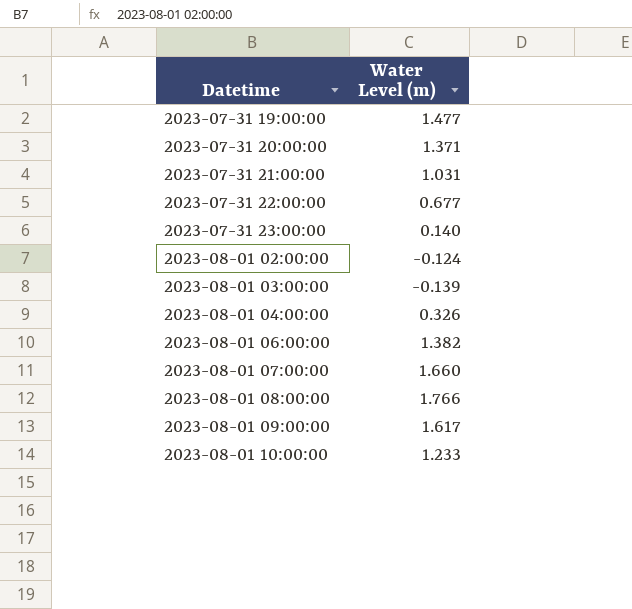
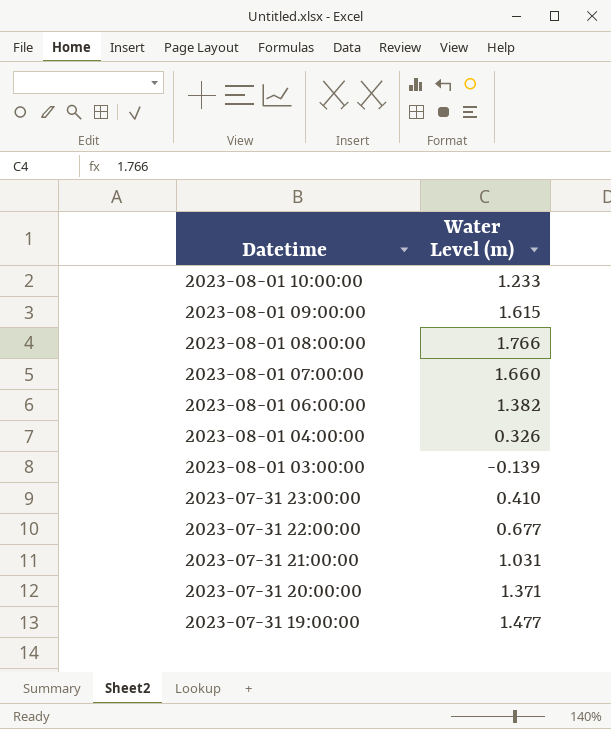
row order: Datetime ascending -> Datetime descending
row 2023-08-01 02:00:00: -0.124 -> none
2023-08-01 09:00:00 | Water Level (m): 1.617 -> 1.615
2023-07-31 23:00:00 | Water Level (m): 0.140 -> 0.410

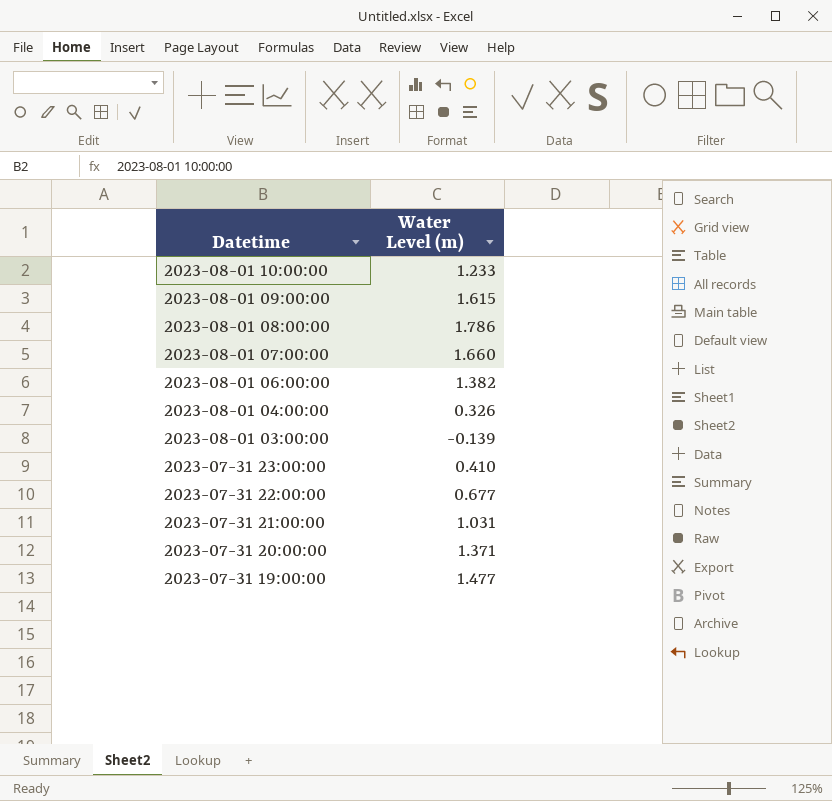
2023-08-01 08:00:00 | Water Level (m): 1.766 -> 1.786

